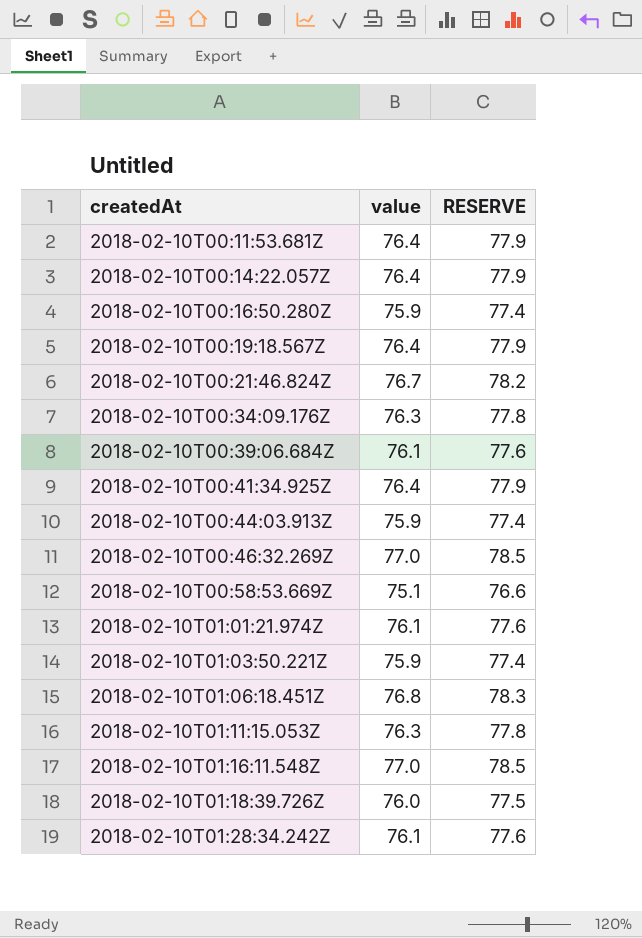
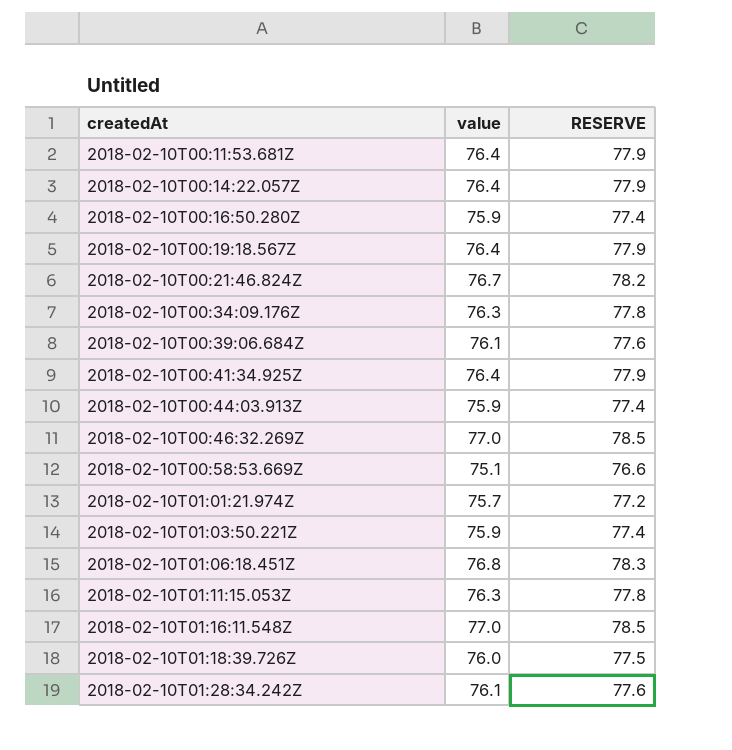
2018-02-10T01:01:21.974Z | value: 76.1 -> 75.7
2018-02-10T01:01:21.974Z | RESERVE: 77.6 -> 77.2

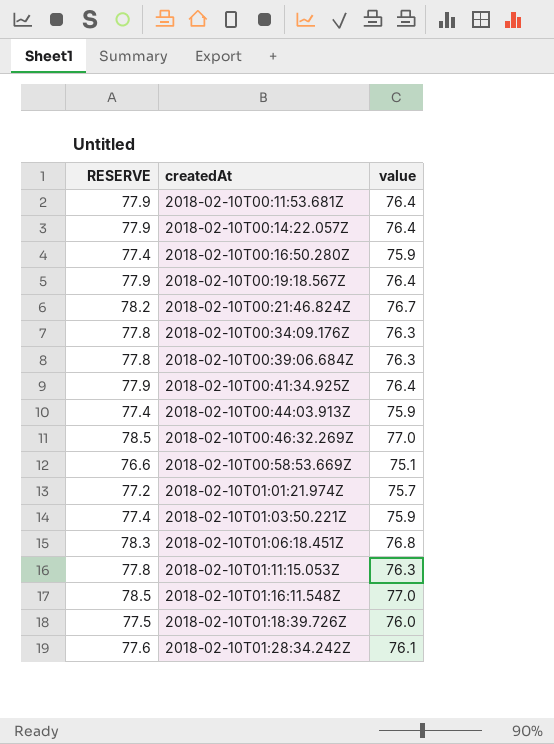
column RESERVE | position: 3 -> 1
2018-02-10T00:39:06.684Z | RESERVE: 77.6 -> 77.8
2018-02-10T00:39:06.684Z | value: 76.1 -> 76.3

